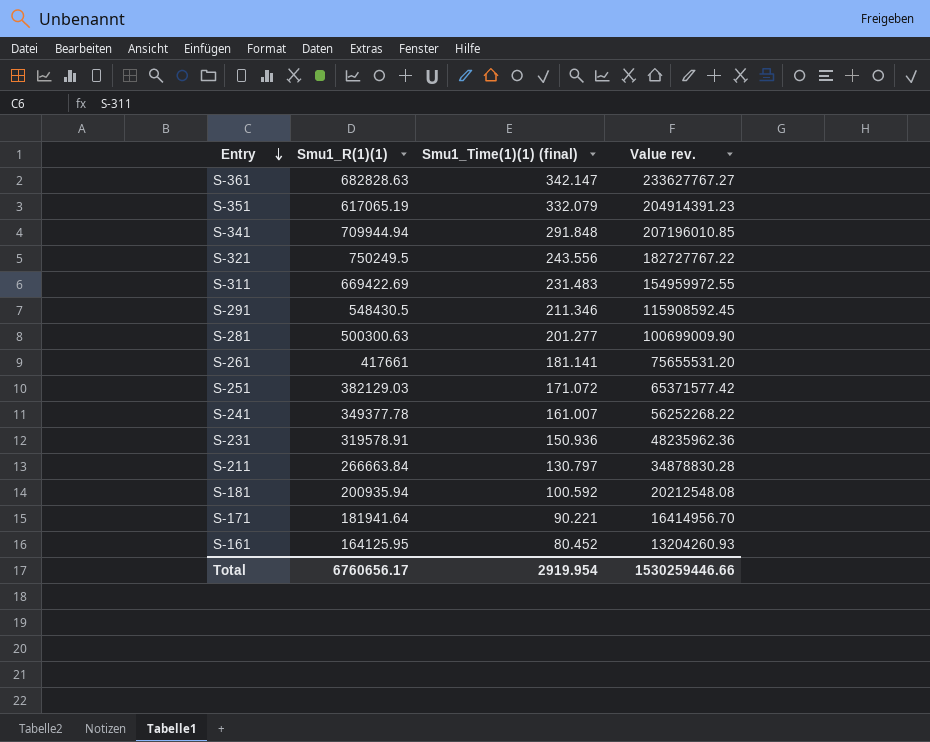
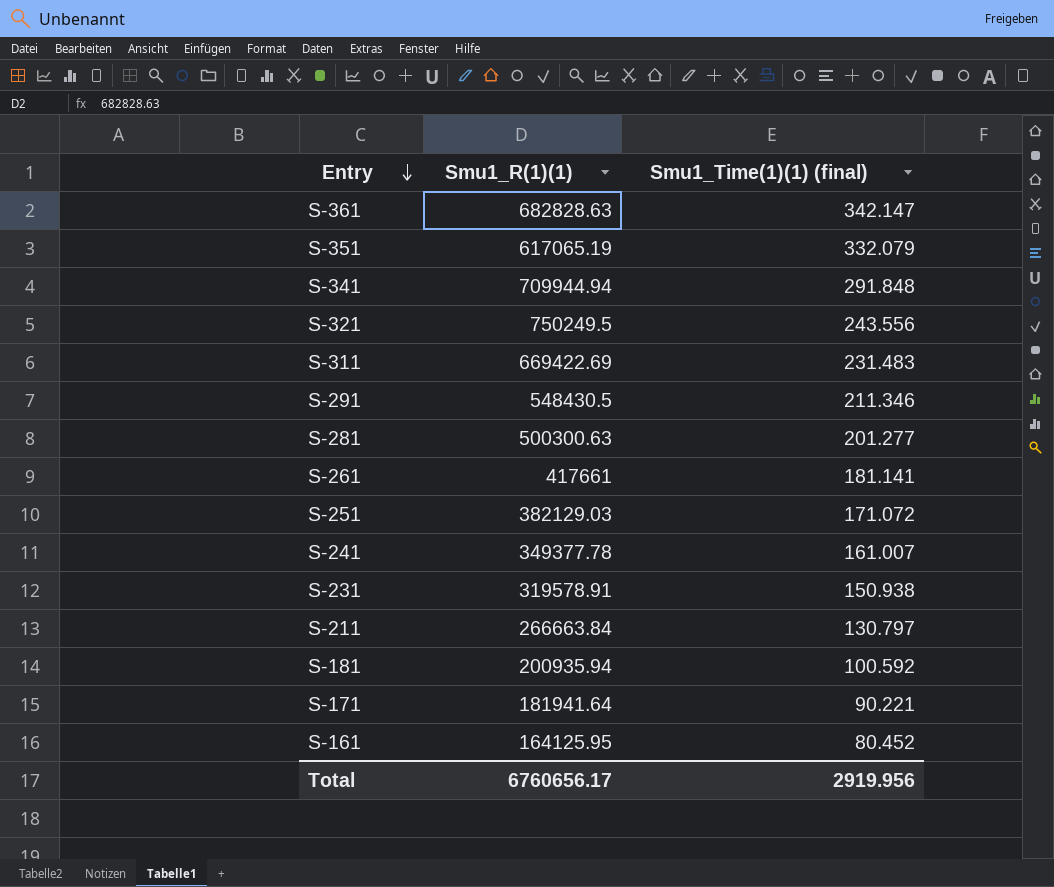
column Value rev. | formula: [Smu1_R(1)(1)] * [Smu1_Time(1)(1) (final)] -> none
S-231 | Smu1_Time(1)(1) (final): 150.936 -> 150.938
Total | Smu1_Time(1)(1) (final): 2919.954 -> 2919.956

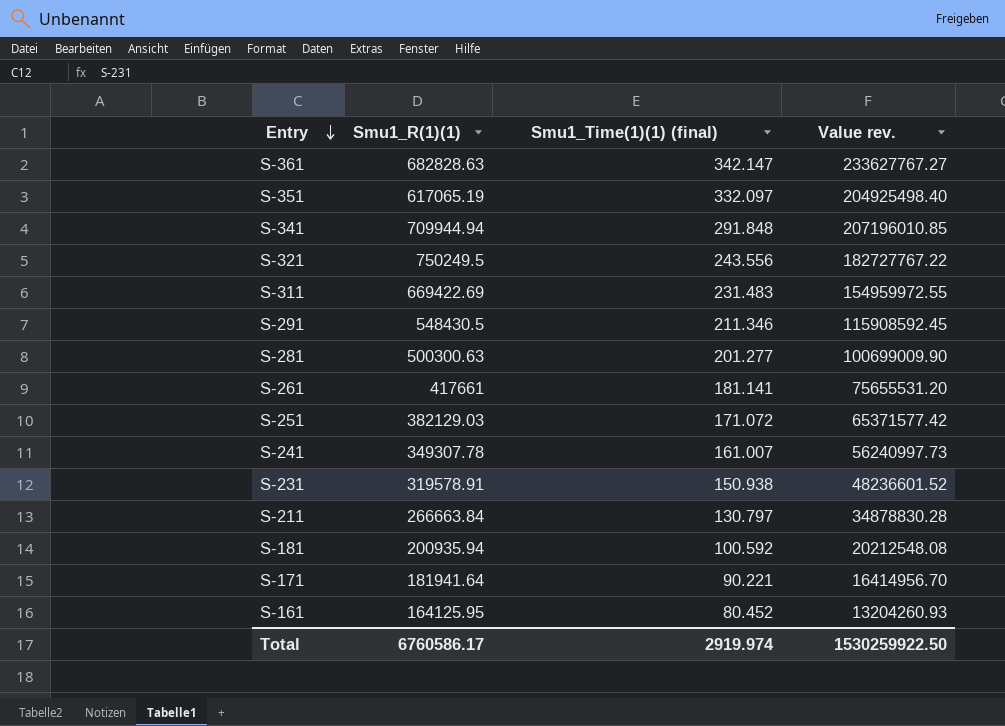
column Value rev. | formula: none -> [Smu1_R(1)(1)] * [Smu1_Time(1)(1) (final)]
S-351 | Smu1_Time(1)(1) (final): 332.079 -> 332.097
S-241 | Smu1_R(1)(1): 349377.78 -> 349307.78
Total | Smu1_R(1)(1): 6760656.17 -> 6760586.17
Total | Smu1_Time(1)(1) (final): 2919.956 -> 2919.974

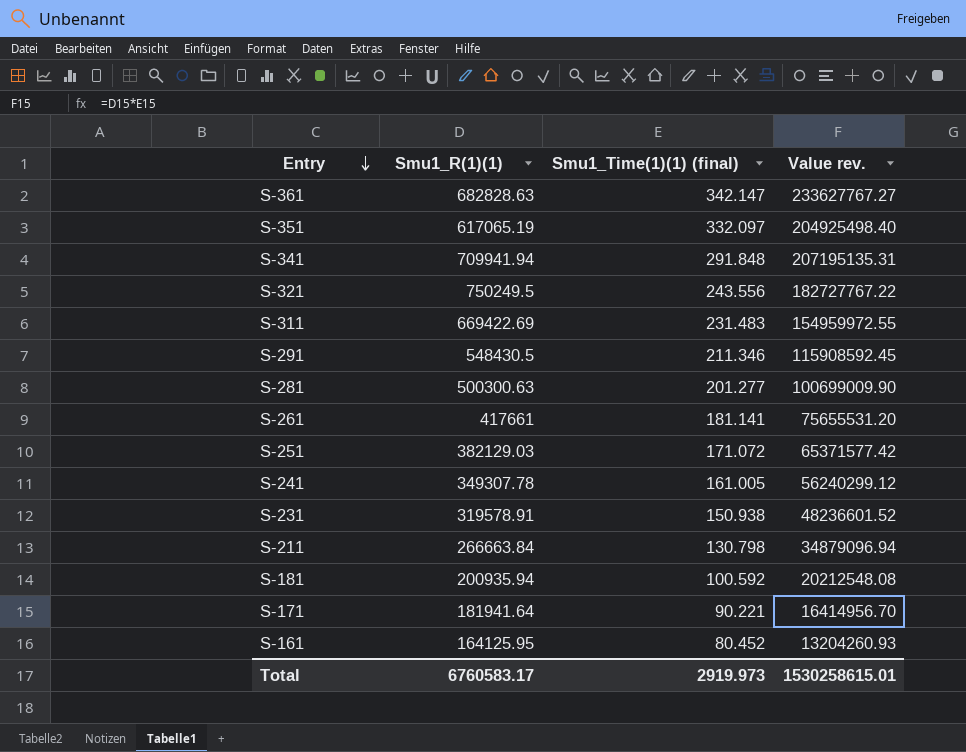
S-341 | Smu1_R(1)(1): 709944.94 -> 709941.94
S-341 | Value rev.: 207196010.85 -> 207195135.31
S-241 | Smu1_Time(1)(1) (final): 161.007 -> 161.005
S-241 | Value rev.: 56240997.73 -> 56240299.12
S-211 | Smu1_Time(1)(1) (final): 130.797 -> 130.798
S-211 | Value rev.: 34878830.28 -> 34879096.94
Total | Smu1_R(1)(1): 6760586.17 -> 6760583.17
Total | Smu1_Time(1)(1) (final): 2919.974 -> 2919.973
Total | Value rev.: 1530259922.50 -> 1530258615.01

